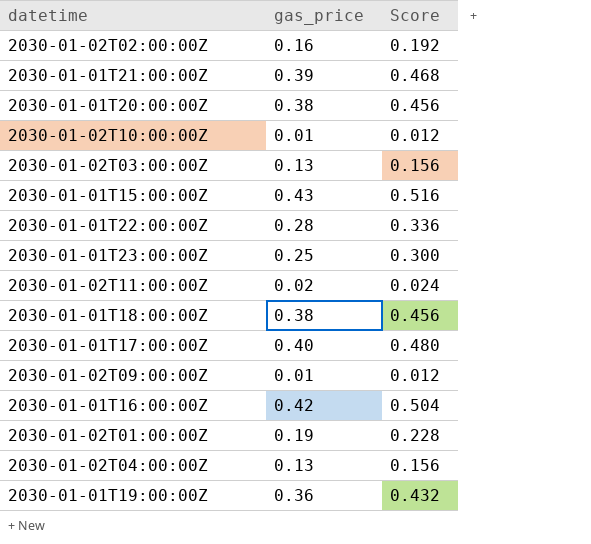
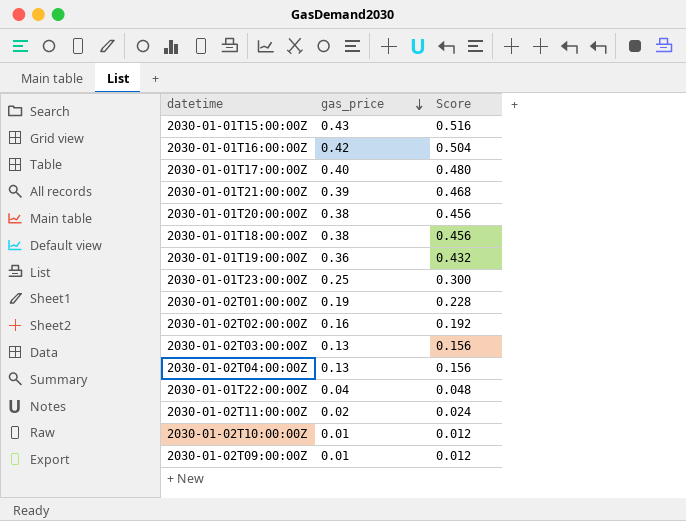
row order: none -> gas_price descending
2030-01-01T22:00:00Z | gas_price: 0.28 -> 0.04
2030-01-01T22:00:00Z | Score: 0.336 -> 0.048

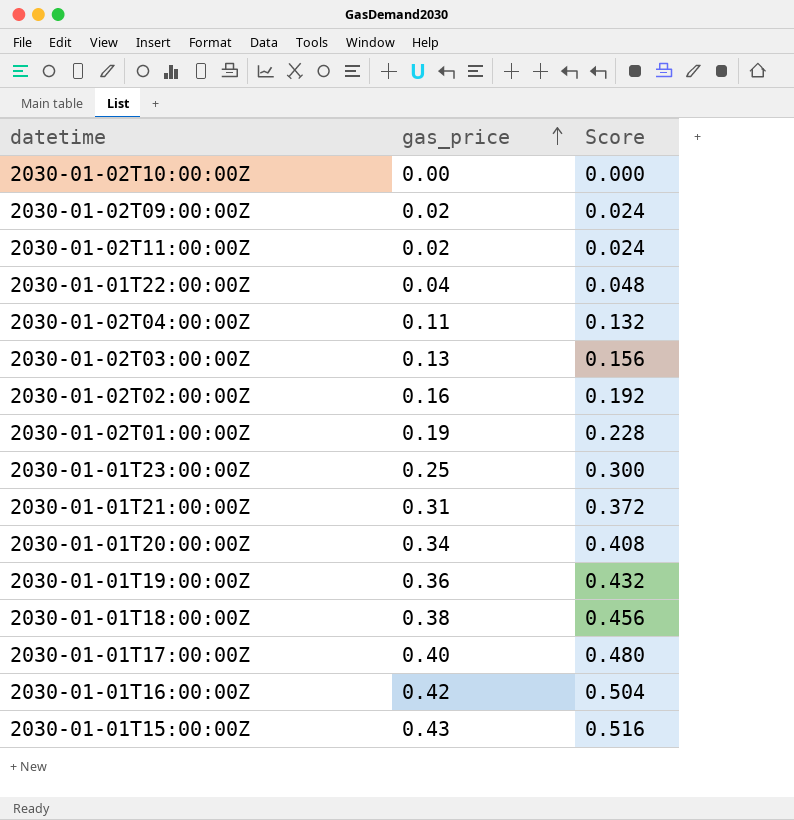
row order: gas_price descending -> gas_price ascending
2030-01-02T10:00:00Z | gas_price: 0.01 -> 0.00
2030-01-02T10:00:00Z | Score: 0.012 -> 0.000
2030-01-02T09:00:00Z | gas_price: 0.01 -> 0.02
2030-01-02T09:00:00Z | Score: 0.012 -> 0.024
2030-01-02T04:00:00Z | gas_price: 0.13 -> 0.11
2030-01-02T04:00:00Z | Score: 0.156 -> 0.132
2030-01-01T21:00:00Z | gas_price: 0.39 -> 0.31
2030-01-01T21:00:00Z | Score: 0.468 -> 0.372
2030-01-01T20:00:00Z | gas_price: 0.38 -> 0.34
2030-01-01T20:00:00Z | Score: 0.456 -> 0.408

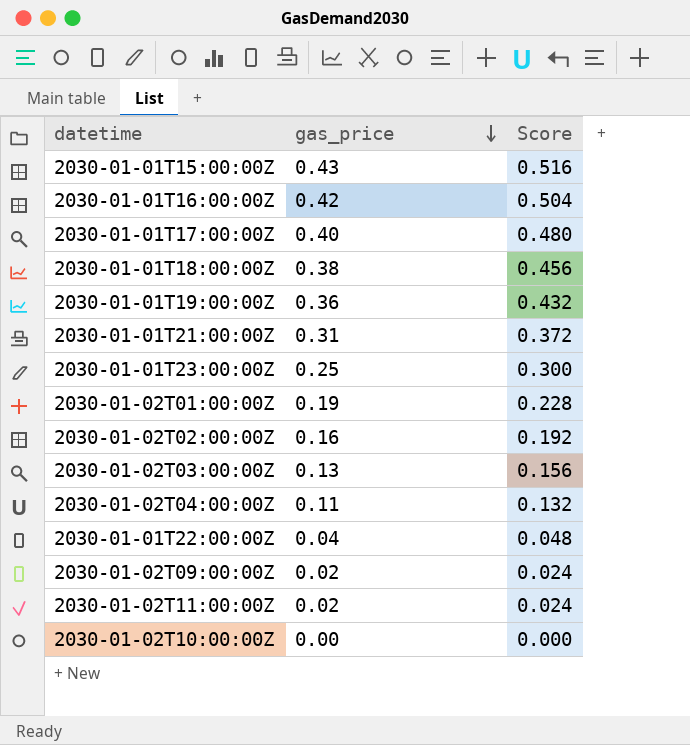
row order: gas_price ascending -> gas_price descending
row 2030-01-01T20:00:00Z: 0.34 | 0.408 -> none

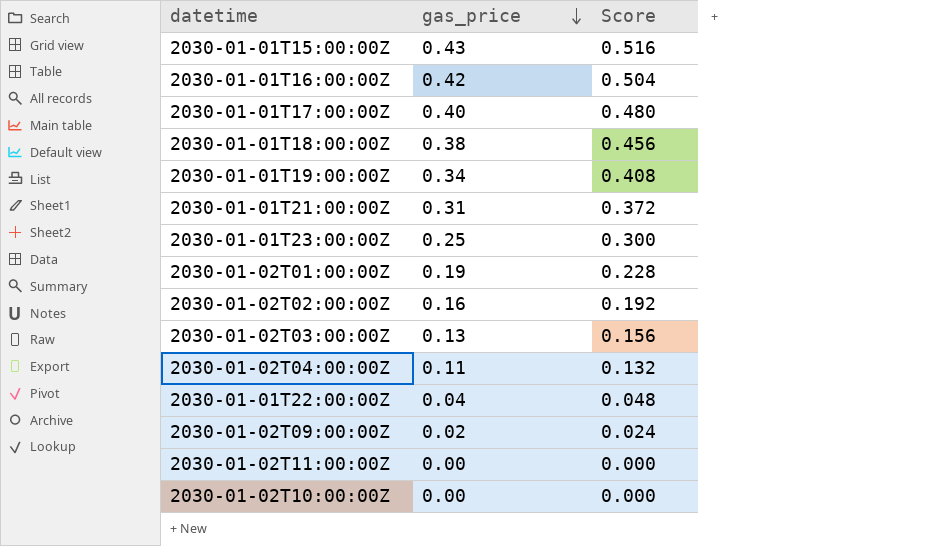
2030-01-01T19:00:00Z | gas_price: 0.36 -> 0.34
2030-01-01T19:00:00Z | Score: 0.432 -> 0.408
2030-01-02T11:00:00Z | gas_price: 0.02 -> 0.00
2030-01-02T11:00:00Z | Score: 0.024 -> 0.000

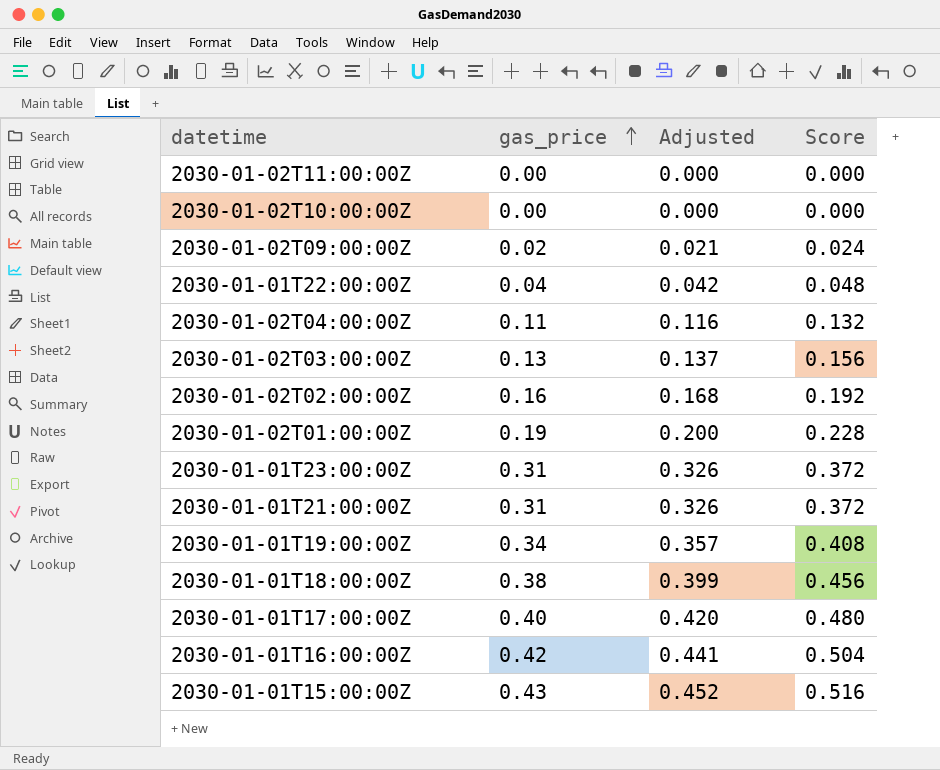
row order: gas_price descending -> gas_price ascending
column Adjusted | formula: none -> [gas_price] * 1.05
2030-01-01T23:00:00Z | gas_price: 0.25 -> 0.31
2030-01-01T23:00:00Z | Score: 0.300 -> 0.372

